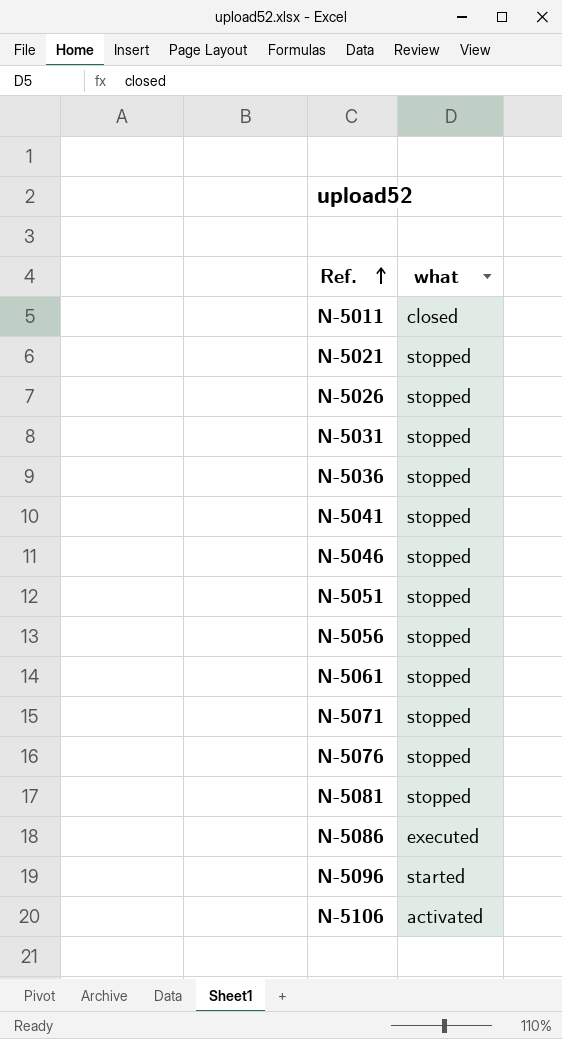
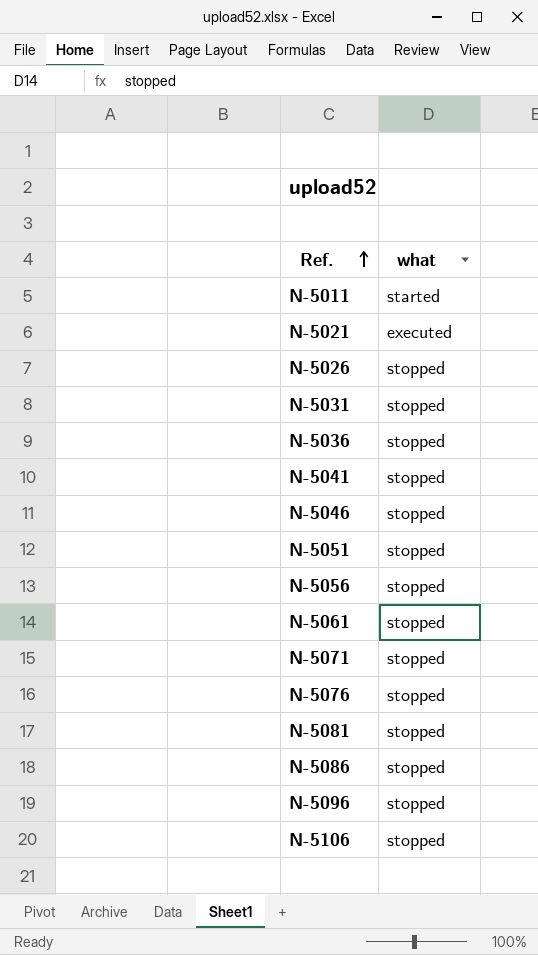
N-5011 | what: closed -> started
N-5021 | what: stopped -> executed
N-5086 | what: executed -> stopped
N-5096 | what: started -> stopped
N-5106 | what: activated -> stopped

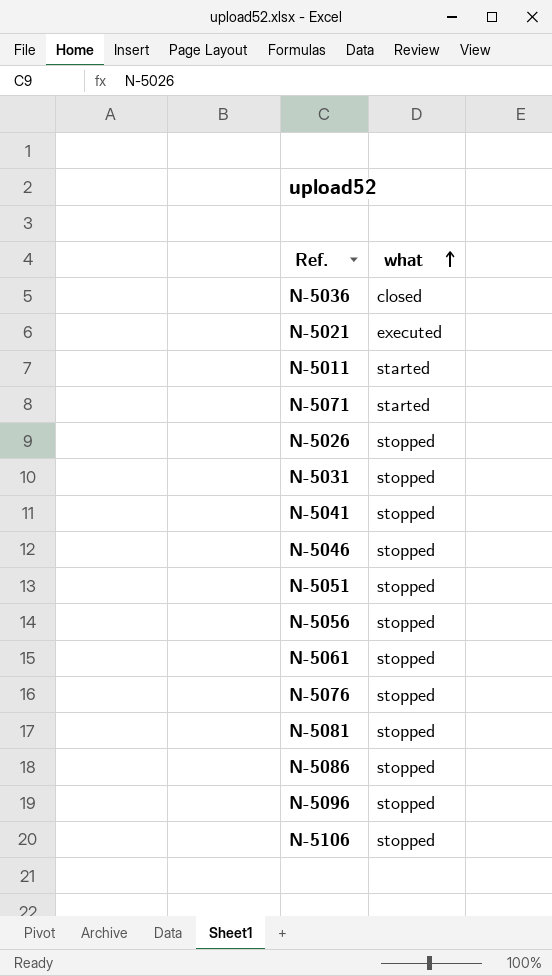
row order: Ref. ascending -> what ascending
N-5036 | what: stopped -> closed
N-5071 | what: stopped -> started

